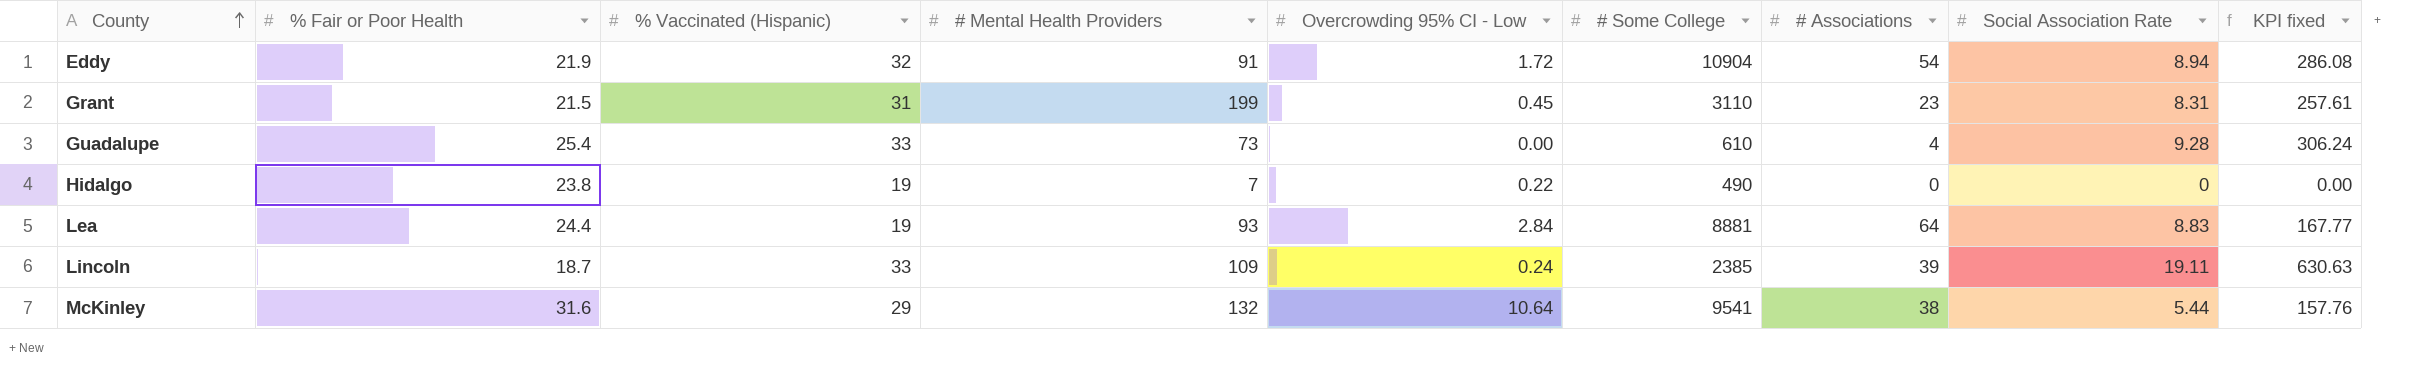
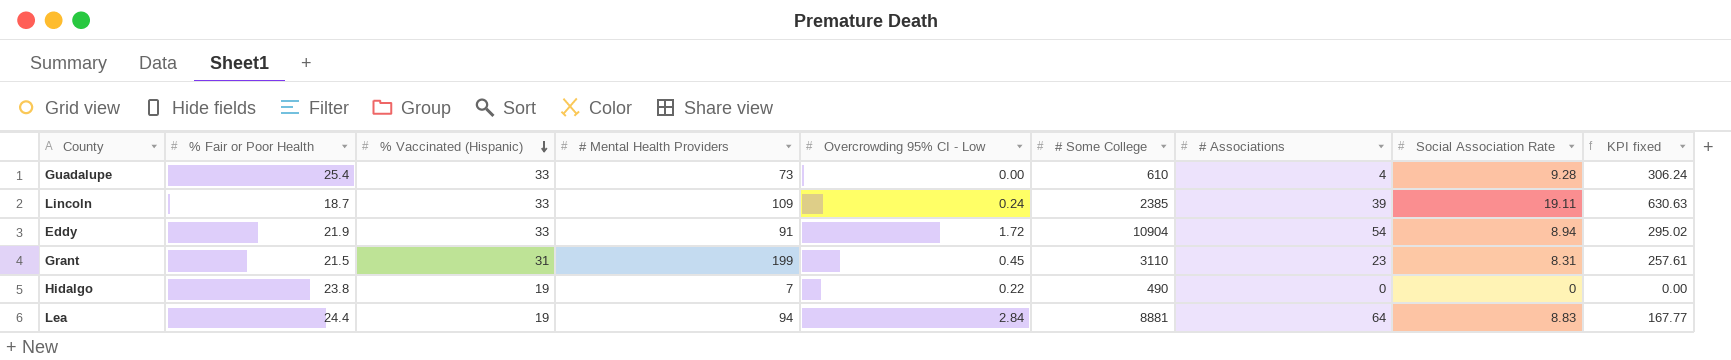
row order: County ascending -> % Vaccinated (Hispanic) descending
row McKinley: 31.6 | 29 | 132 | 10.64 | 9541 | 38 | 5.44 | 157.76 -> none
Eddy | % Vaccinated (Hispanic): 32 -> 33
Eddy | KPI fixed: 286.08 -> 295.02
Lea | # Mental Health Providers: 93 -> 94

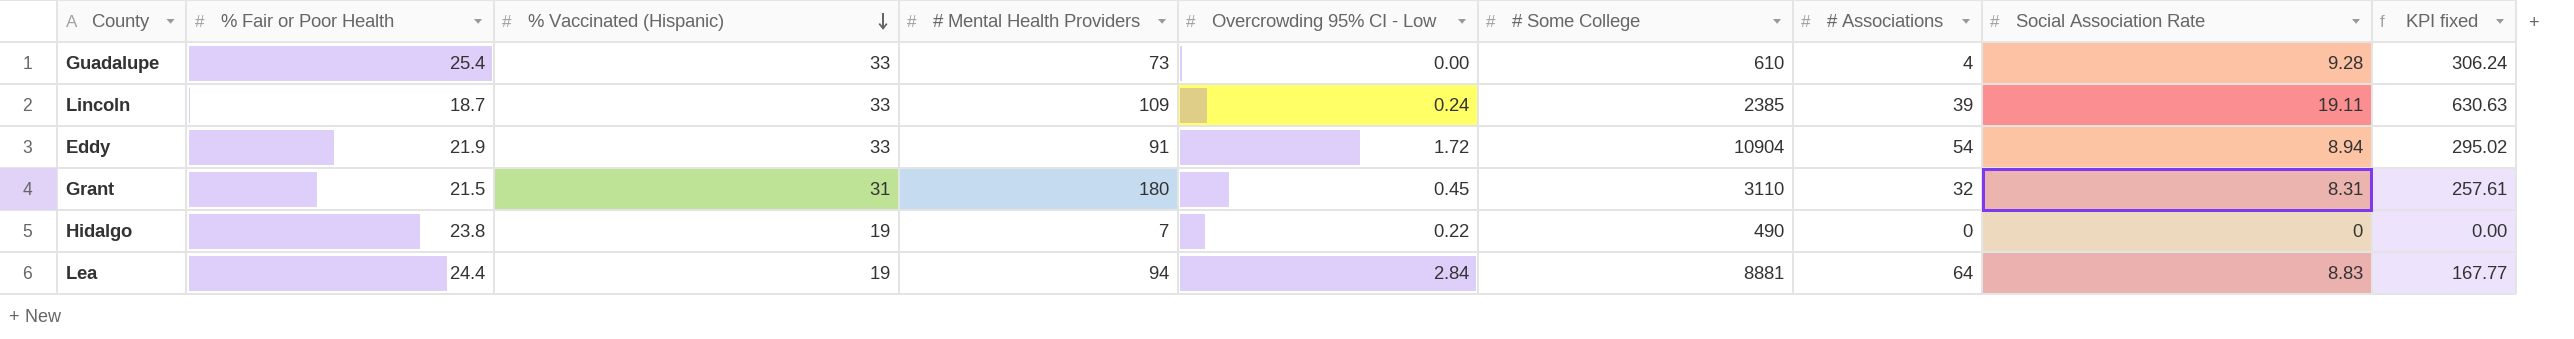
Grant | # Mental Health Providers: 199 -> 180
Grant | # Associations: 23 -> 32

